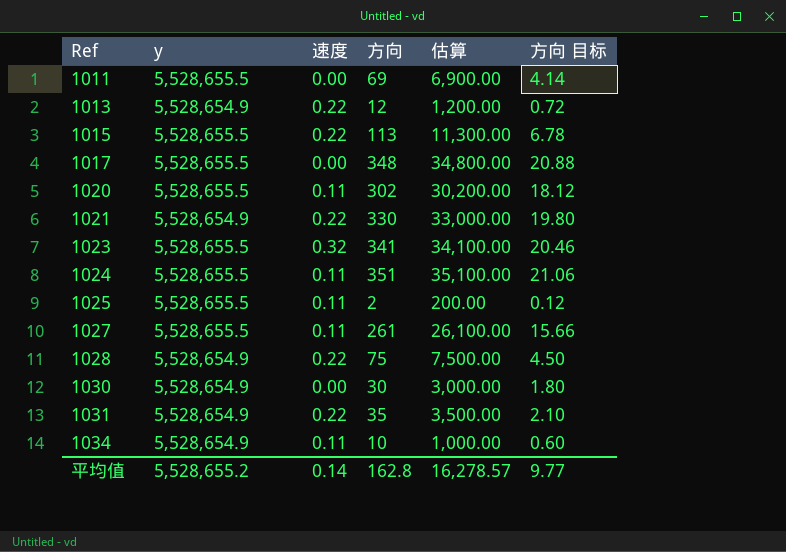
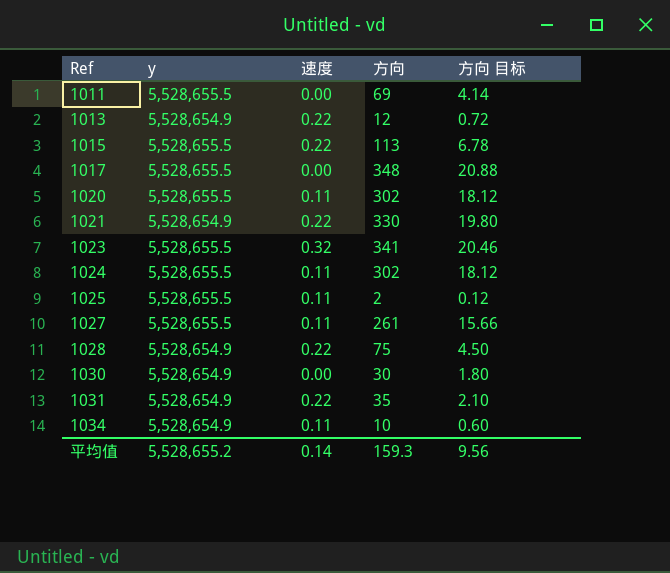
column 估算 | formula: [方向] * 100 -> none
1024 | 方向: 351 -> 302
1024 | 方向 目标: 21.06 -> 18.12
平均值 | 方向: 162.8 -> 159.3
平均值 | 方向 目标: 9.77 -> 9.56

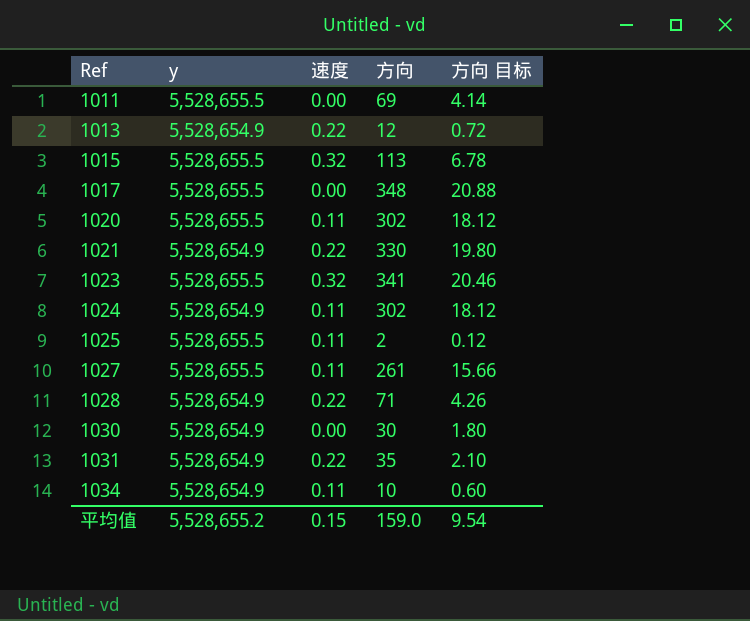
1015 | 速度: 0.22 -> 0.32
1024 | y: 5,528,655.5 -> 5,528,654.9
1028 | 方向: 75 -> 71
1028 | 方向 目标: 4.50 -> 4.26
平均值 | 速度: 0.14 -> 0.15
平均值 | 方向: 159.3 -> 159.0
平均值 | 方向 目标: 9.56 -> 9.54

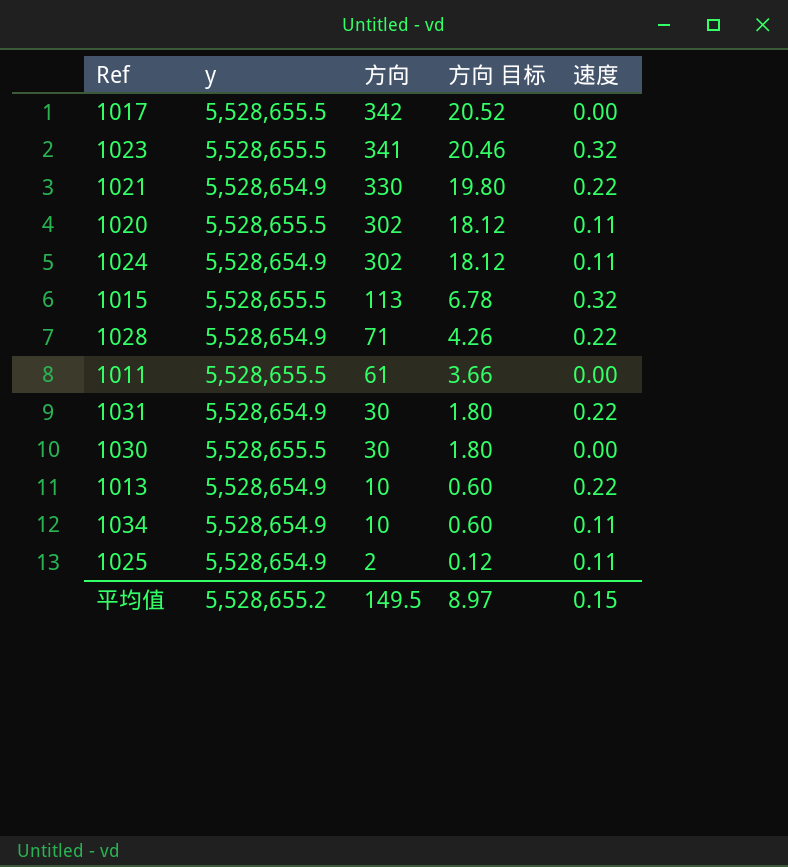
row order: Ref ascending -> 方向 descending
column 速度 | position: 3 -> 5
row 1027: 5,528,655.5 | 0.11 | 261 | 15.66 -> none
1017 | 方向: 348 -> 342
1017 | 方向 目标: 20.88 -> 20.52
1011 | 方向: 69 -> 61
1011 | 方向 目标: 4.14 -> 3.66
1031 | 方向: 35 -> 30
1031 | 方向 目标: 2.10 -> 1.80
1030 | y: 5,528,654.9 -> 5,528,655.5
1013 | 方向: 12 -> 10
1013 | 方向 目标: 0.72 -> 0.60
1025 | y: 5,528,655.5 -> 5,528,654.9
平均值 | 方向: 159.0 -> 149.5
平均值 | 方向 目标: 9.54 -> 8.97

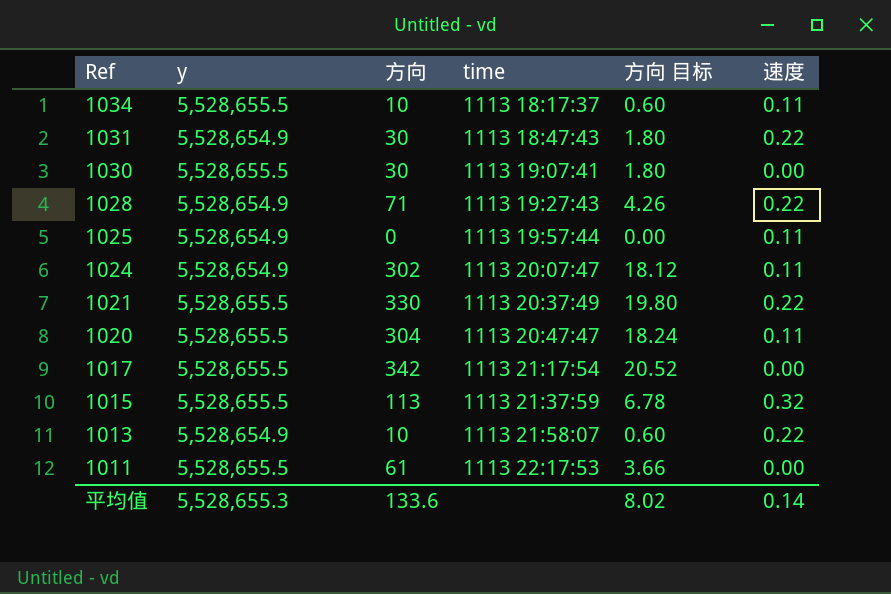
row order: 方向 descending -> Ref descending
column time | position: none -> 4
row 1023: 5,528,655.5 | 341 | 20.46 | 0.32 -> none
1034 | y: 5,528,654.9 -> 5,528,655.5
1025 | 方向: 2 -> 0
1025 | 方向 目标: 0.12 -> 0.00
1021 | y: 5,528,654.9 -> 5,528,655.5
1020 | 方向: 302 -> 304
1020 | 方向 目标: 18.12 -> 18.24
平均值 | y: 5,528,655.2 -> 5,528,655.3
平均值 | 方向: 149.5 -> 133.6
平均值 | 方向 目标: 8.97 -> 8.02
平均值 | 速度: 0.15 -> 0.14

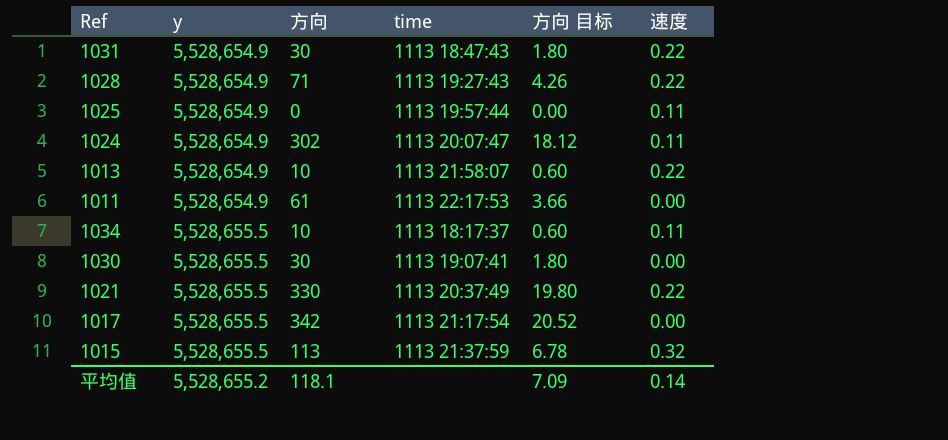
row order: Ref descending -> y ascending
row 1020: 5,528,655.5 | 304 | 1113 20:47:47 | 18.24 | 0.11 -> none
1011 | y: 5,528,655.5 -> 5,528,654.9
平均值 | y: 5,528,655.3 -> 5,528,655.2
平均值 | 方向: 133.6 -> 118.1
平均值 | 方向 目标: 8.02 -> 7.09

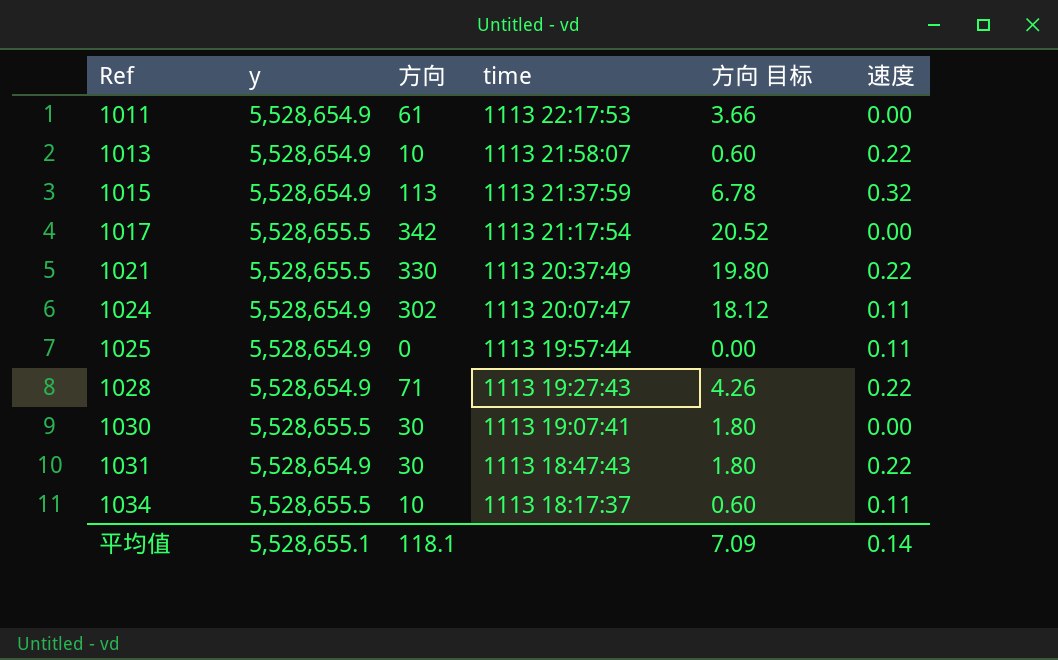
row order: y ascending -> Ref ascending
1015 | y: 5,528,655.5 -> 5,528,654.9
平均值 | y: 5,528,655.2 -> 5,528,655.1

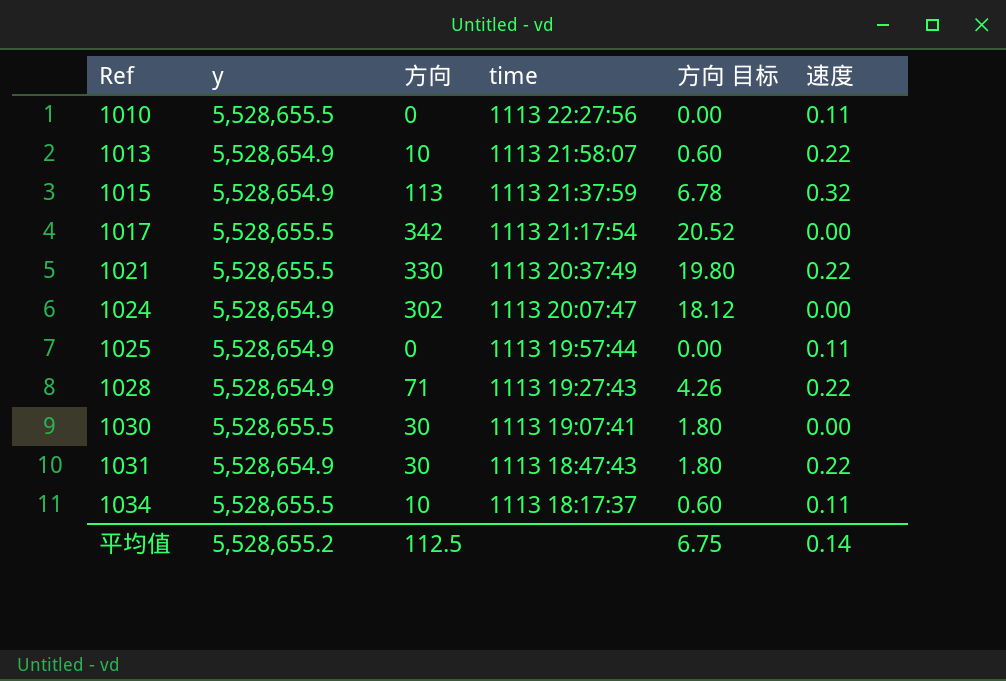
row 1011: 5,528,654.9 | 61 | 1113 22:17:53 | 3.66 | 0.00 -> none
row 1010: none -> 5,528,655.5 | 0 | 1113 22:27:56 | 0.00 | 0.11
1024 | 速度: 0.11 -> 0.00
平均值 | y: 5,528,655.1 -> 5,528,655.2
平均值 | 方向: 118.1 -> 112.5
平均值 | 方向 目标: 7.09 -> 6.75

